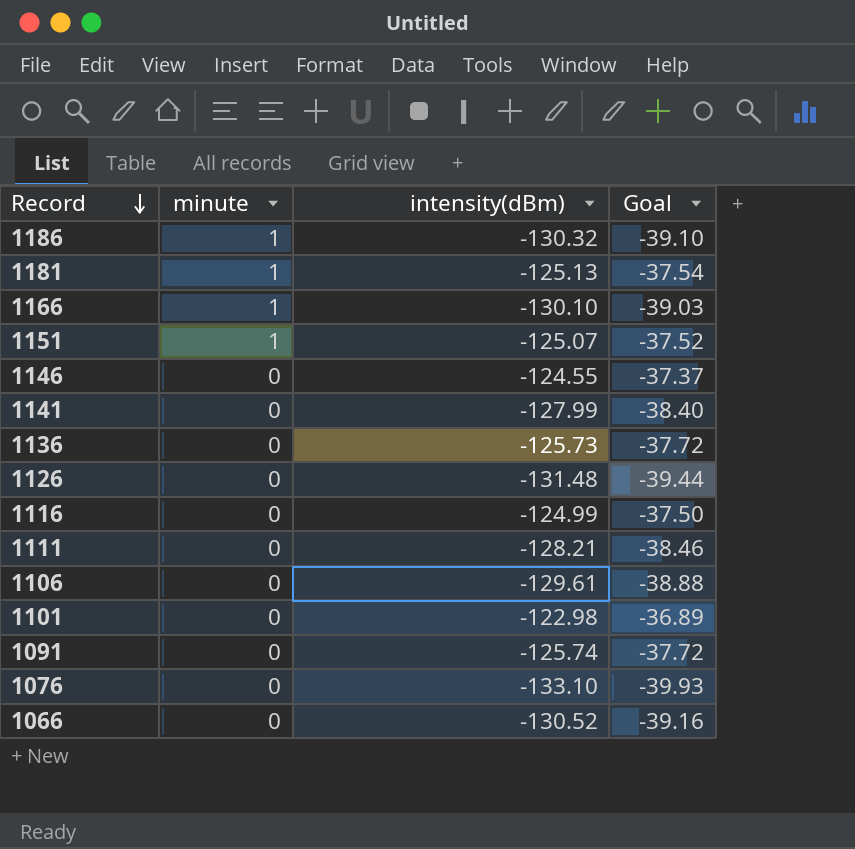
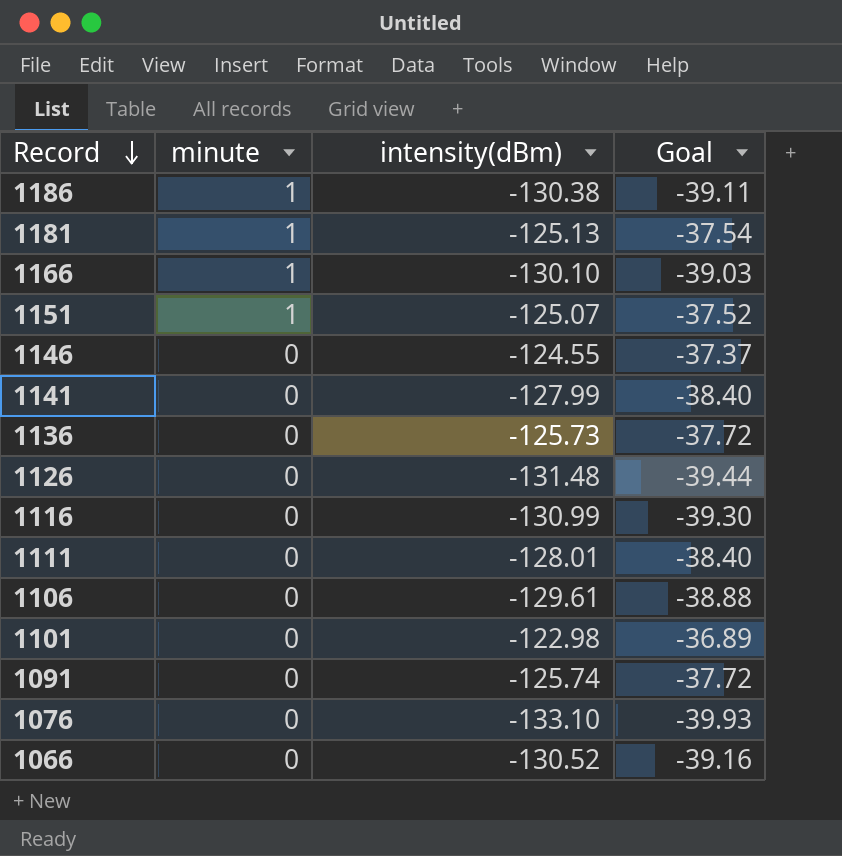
1186 | intensity(dBm): -130.32 -> -130.38
1186 | Goal: -39.10 -> -39.11
1116 | intensity(dBm): -124.99 -> -130.99
1116 | Goal: -37.50 -> -39.30
1111 | intensity(dBm): -128.21 -> -128.01
1111 | Goal: -38.46 -> -38.40

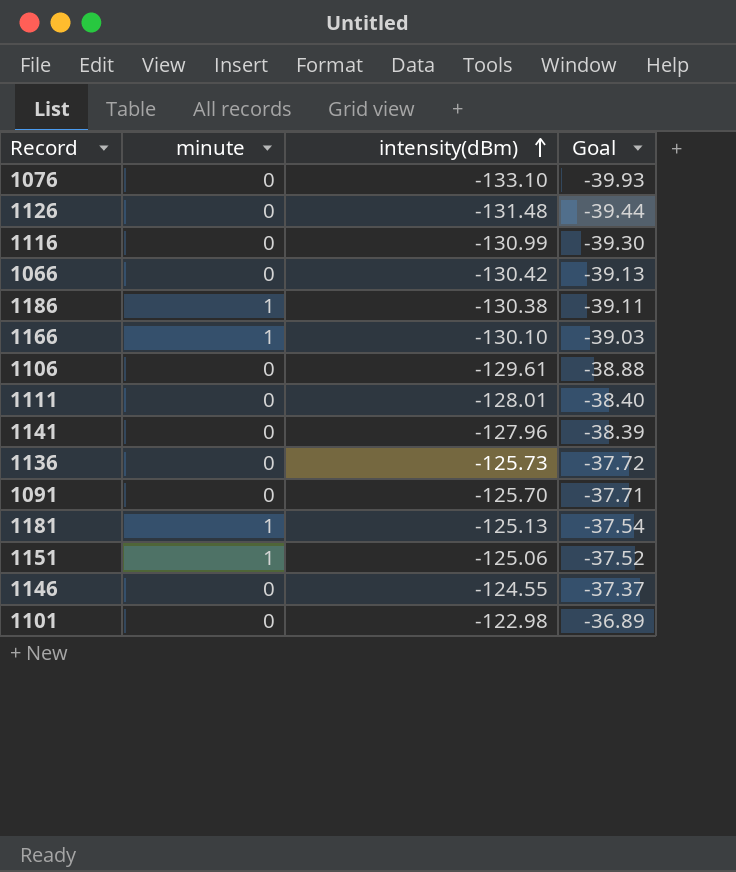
row order: Record descending -> intensity(dBm) ascending
1066 | intensity(dBm): -130.52 -> -130.42
1066 | Goal: -39.16 -> -39.13
1141 | intensity(dBm): -127.99 -> -127.96
1141 | Goal: -38.40 -> -38.39
1091 | intensity(dBm): -125.74 -> -125.70
1091 | Goal: -37.72 -> -37.71
1151 | intensity(dBm): -125.07 -> -125.06

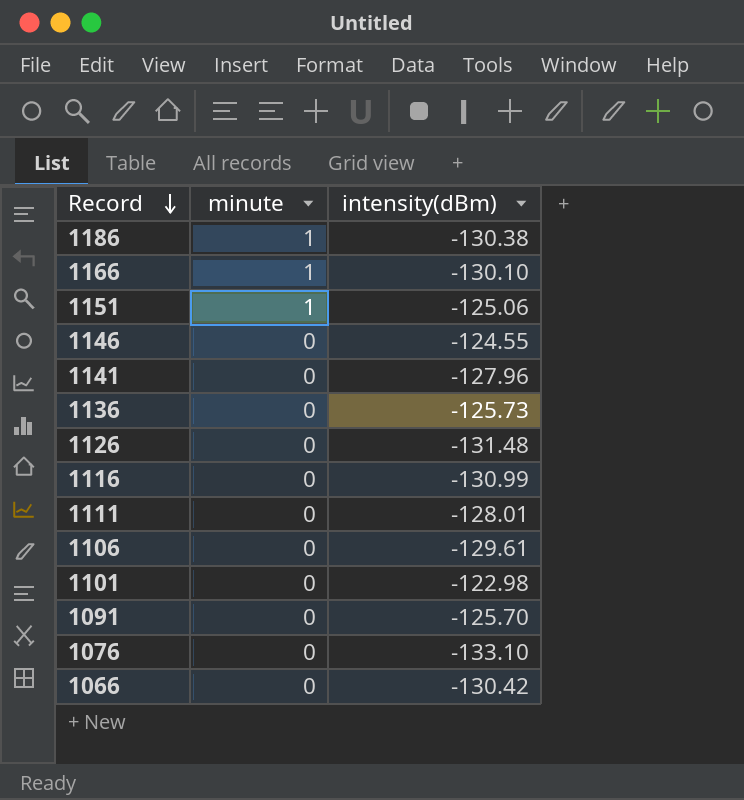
row order: intensity(dBm) ascending -> Record descending
column Goal | formula: [intensity(dBm)] * 0.3 -> none
row 1181: 1 | -125.13 | -37.54 -> none

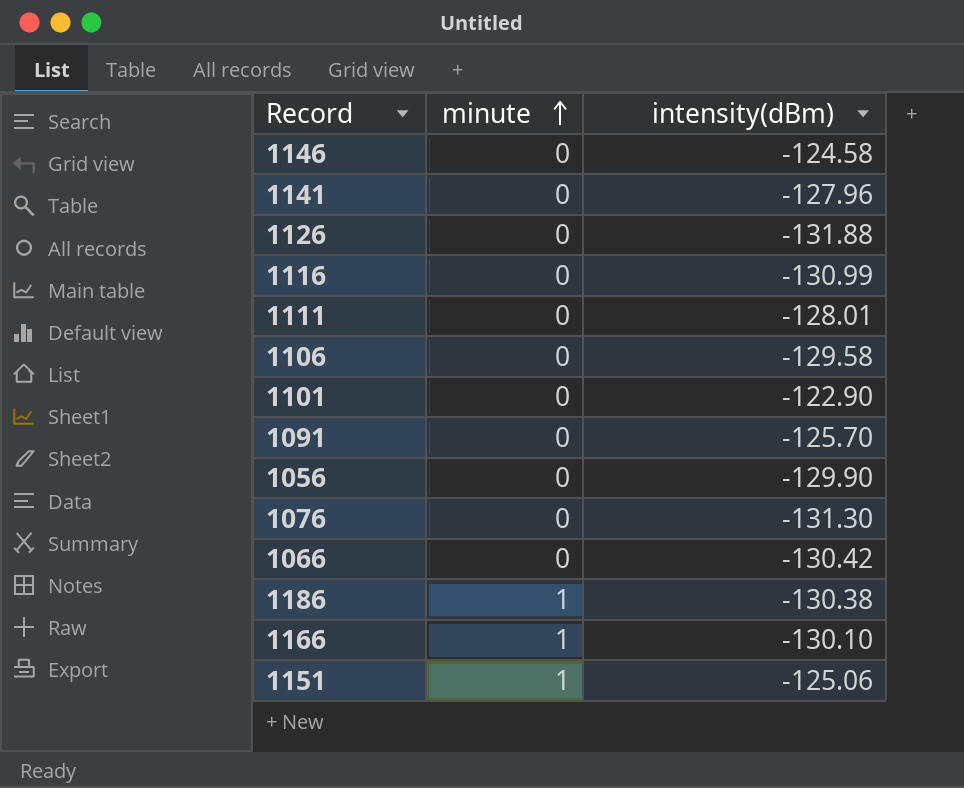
row order: Record descending -> minute ascending
row 1136: 0 | -125.73 -> none
1146 | intensity(dBm): -124.55 -> -124.58
1126 | intensity(dBm): -131.48 -> -131.88
1106 | intensity(dBm): -129.61 -> -129.58
1101 | intensity(dBm): -122.98 -> -122.90
row 1056: none -> 0 | -129.90
1076 | intensity(dBm): -133.10 -> -131.30

